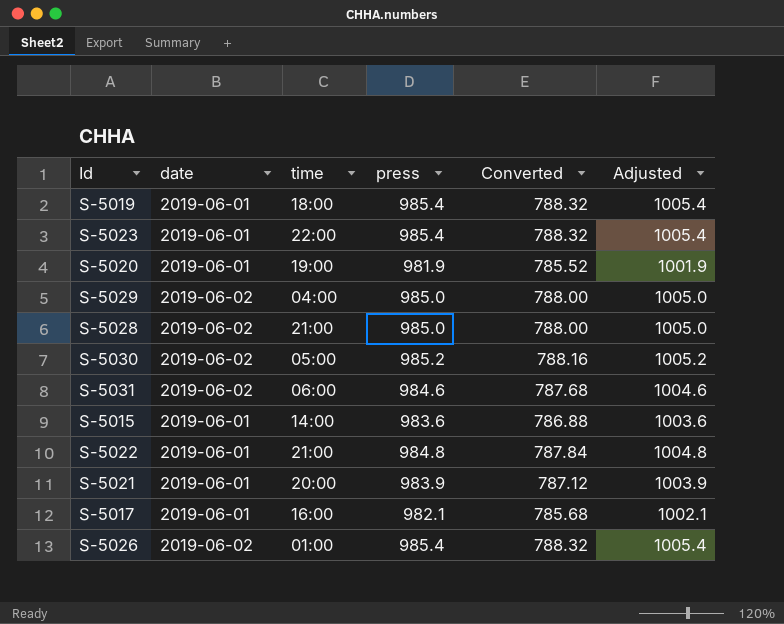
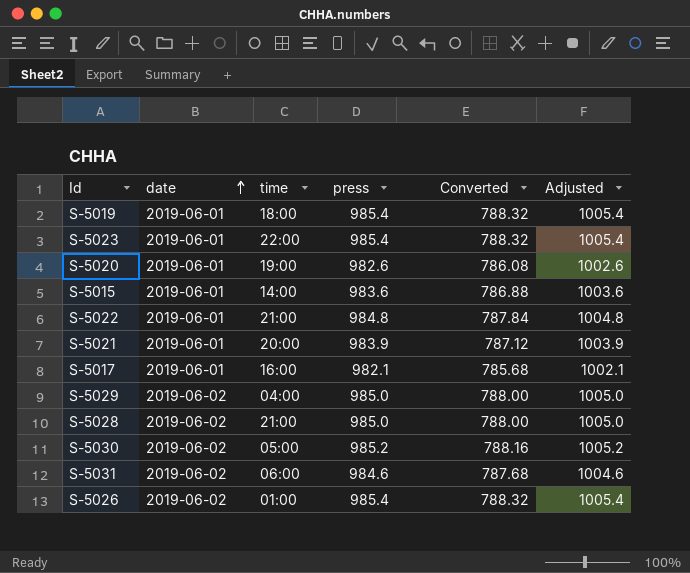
row order: none -> date ascending
S-5020 | press: 981.9 -> 982.6
S-5020 | Converted: 785.52 -> 786.08
S-5020 | Adjusted: 1001.9 -> 1002.6

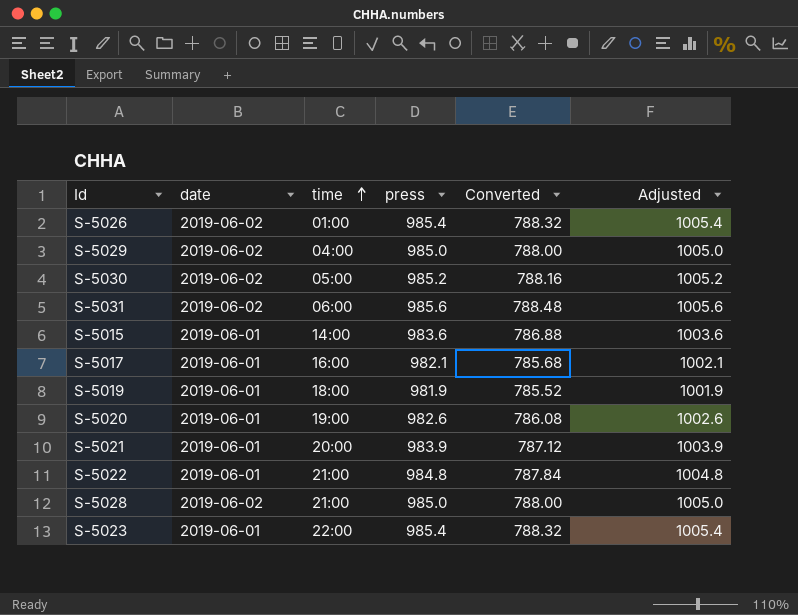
row order: date ascending -> time ascending
S-5031 | press: 984.6 -> 985.6
S-5031 | Converted: 787.68 -> 788.48
S-5031 | Adjusted: 1004.6 -> 1005.6
S-5019 | press: 985.4 -> 981.9
S-5019 | Converted: 788.32 -> 785.52
S-5019 | Adjusted: 1005.4 -> 1001.9

